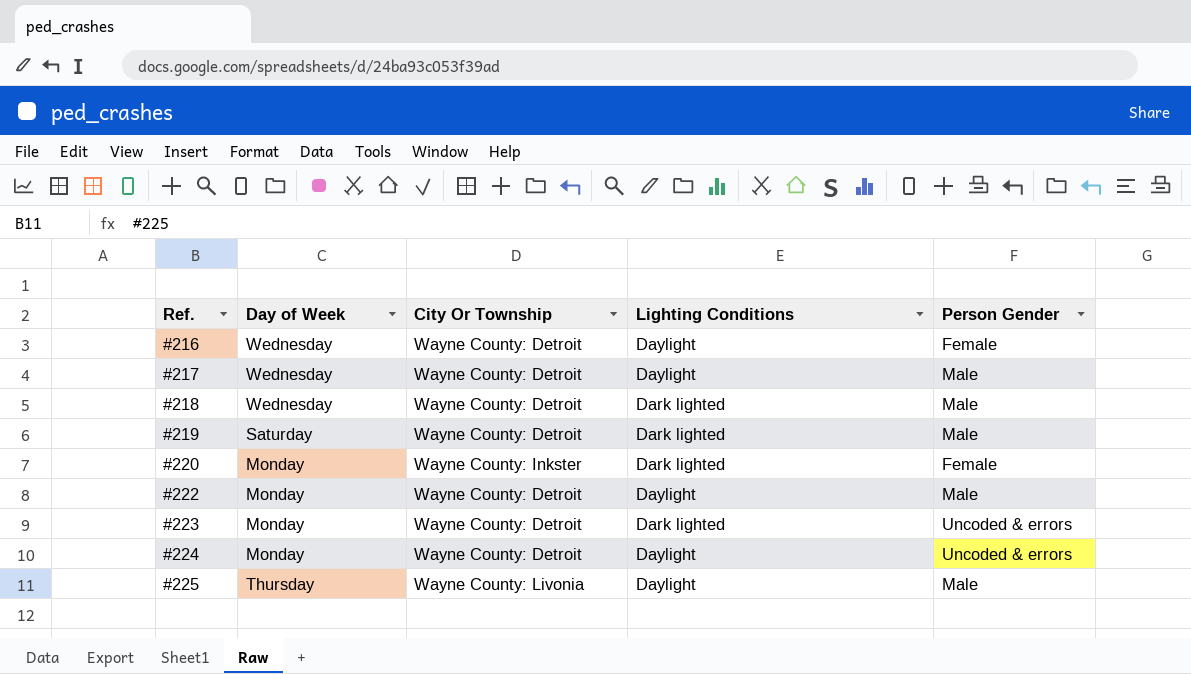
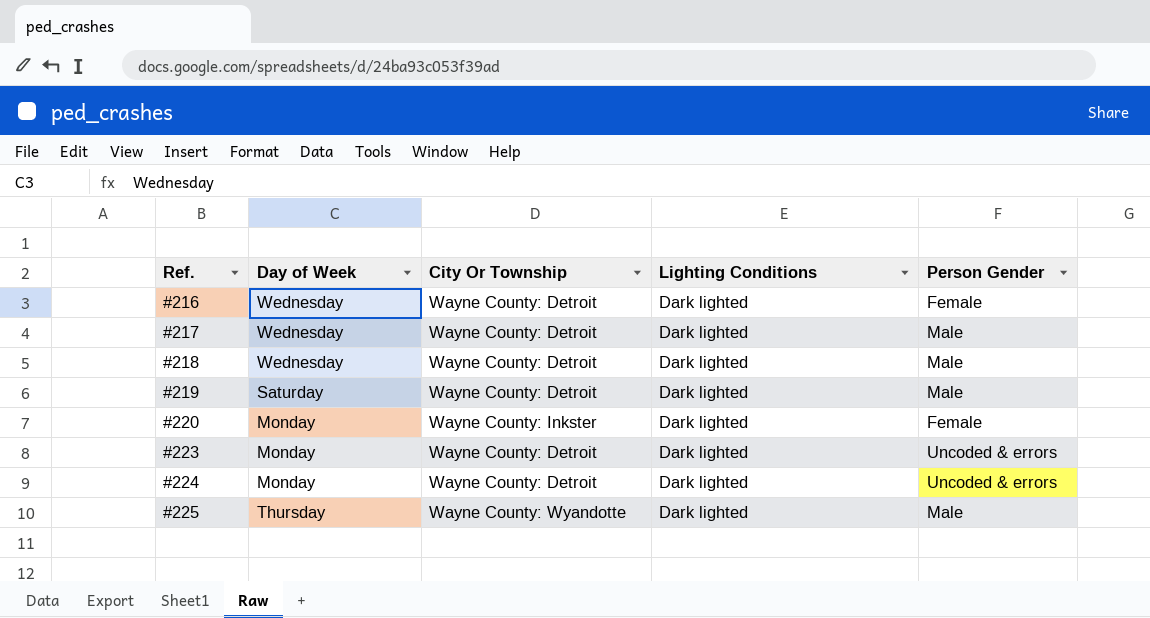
row #222: Monday | Wayne County: Detroit | Daylight | Male -> none
#216 | Lighting Conditions: Daylight -> Dark lighted
#217 | Lighting Conditions: Daylight -> Dark lighted
#224 | Lighting Conditions: Daylight -> Dark lighted
#225 | City Or Township: Wayne County: Livonia -> Wayne County: Wyandotte
#225 | Lighting Conditions: Daylight -> Dark lighted

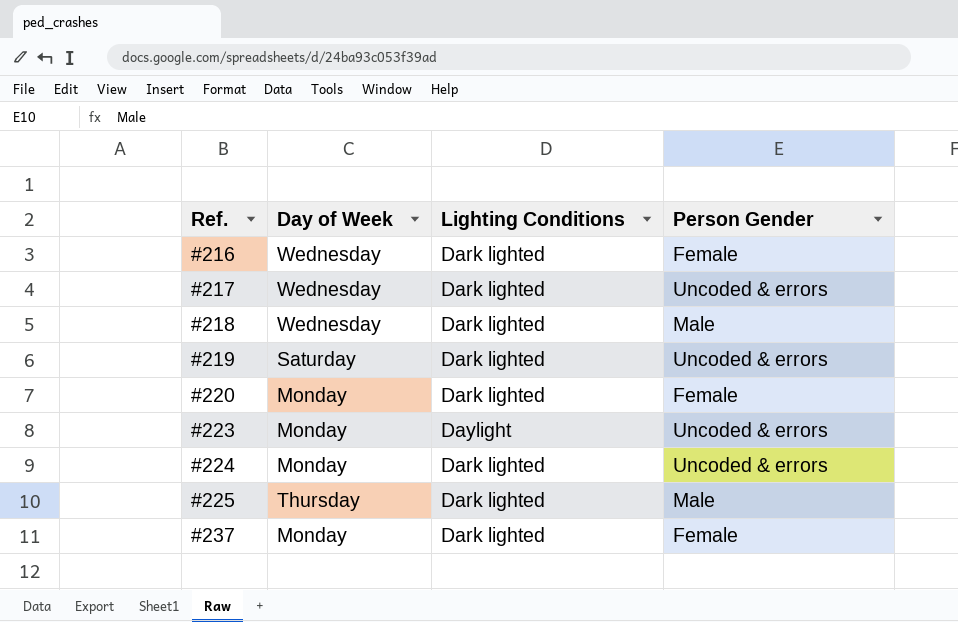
column City Or Township | position: 3 -> none
#217 | Person Gender: Male -> Uncoded & errors
#219 | Person Gender: Male -> Uncoded & errors
#223 | Lighting Conditions: Dark lighted -> Daylight
row #237: none -> Monday | Dark lighted | Female

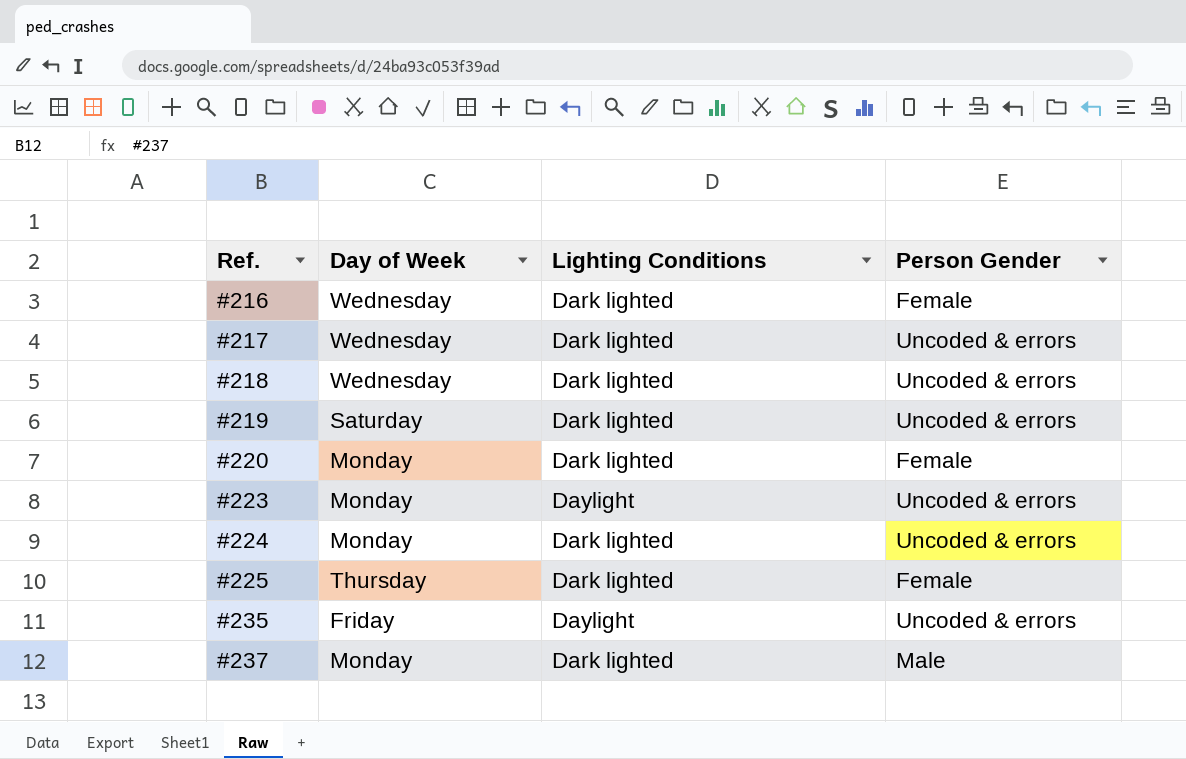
#218 | Person Gender: Male -> Uncoded & errors
#225 | Person Gender: Male -> Female
row #235: none -> Friday | Daylight | Uncoded & errors
#237 | Person Gender: Female -> Male

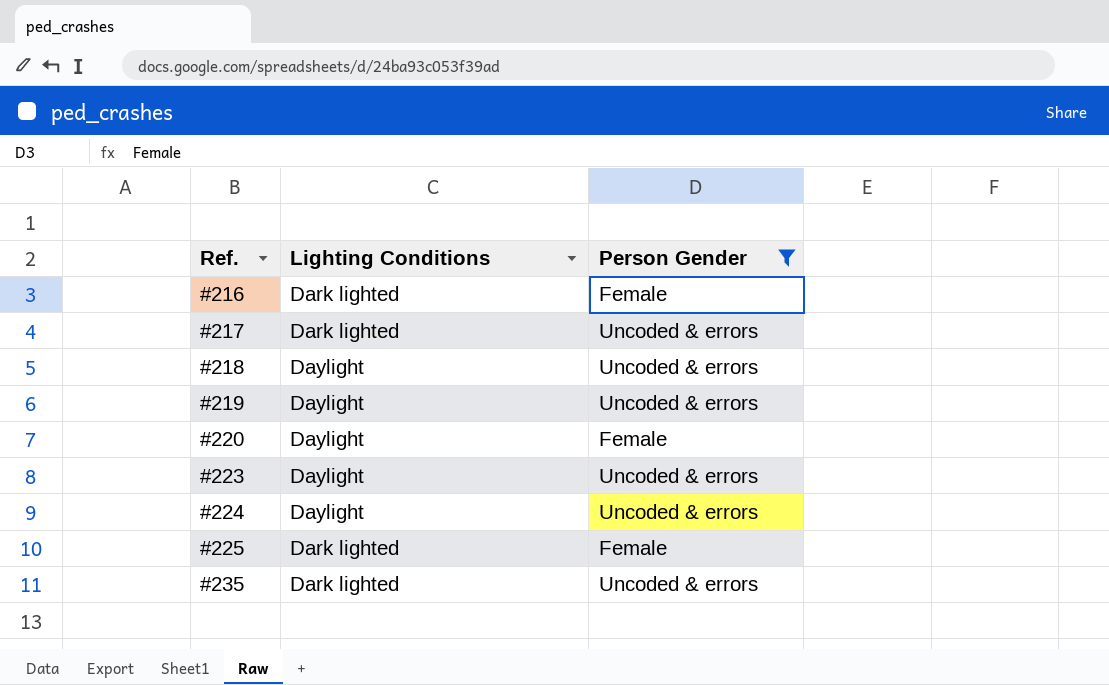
filter: none -> Person Gender != Male
column Day of Week | position: 2 -> none
#218 | Lighting Conditions: Dark lighted -> Daylight
#219 | Lighting Conditions: Dark lighted -> Daylight
#220 | Lighting Conditions: Dark lighted -> Daylight
#224 | Lighting Conditions: Dark lighted -> Daylight
#235 | Lighting Conditions: Daylight -> Dark lighted

